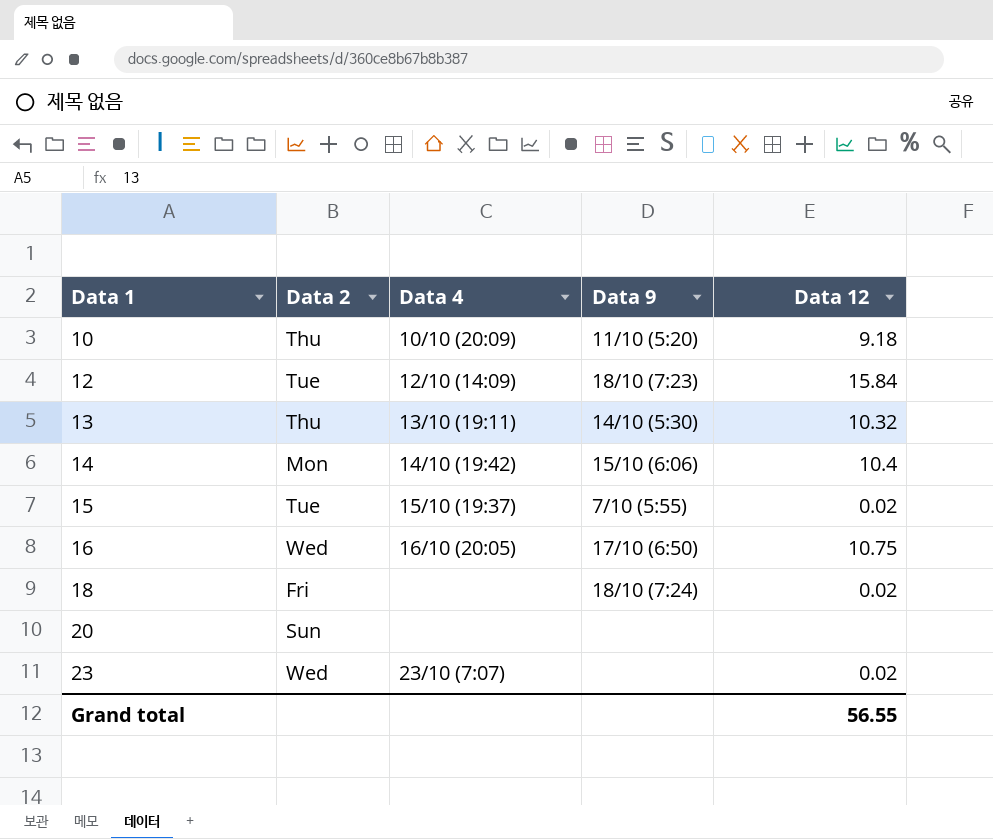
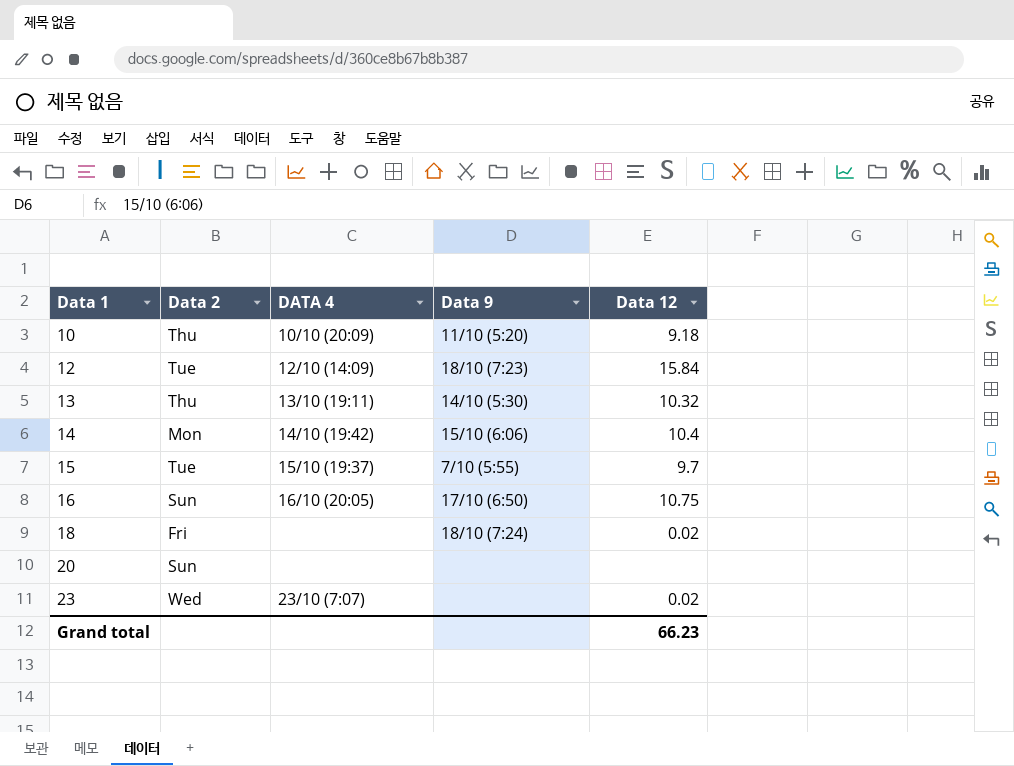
column name: Data 4 -> DATA 4
15 | Data 12: 0.02 -> 9.7
16 | Data 2: Wed -> Sun
Grand total | Data 12: 56.55 -> 66.23

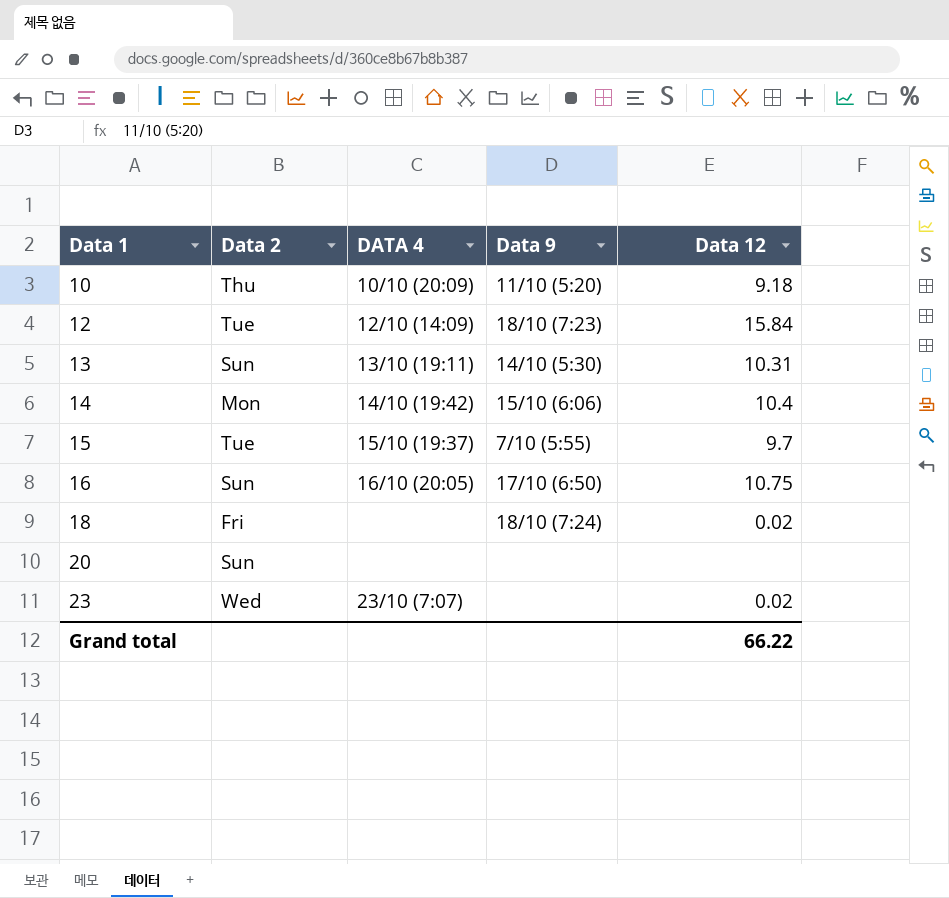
13 | Data 2: Thu -> Sun
13 | Data 12: 10.32 -> 10.31
Grand total | Data 12: 66.23 -> 66.22

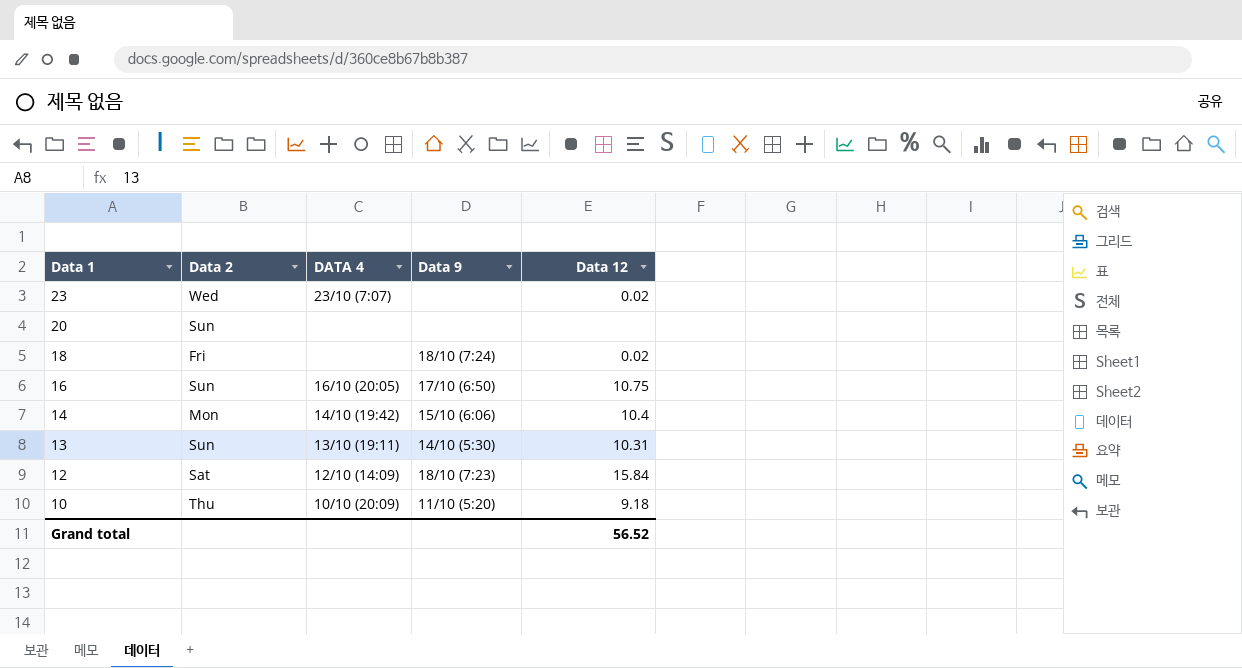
row order: Data 1 ascending -> Data 1 descending
row 15: Tue | 15/10 (19:37) | 7/10 (5:55) | 9.7 -> none
12 | Data 2: Tue -> Sat
Grand total | Data 12: 66.22 -> 56.52

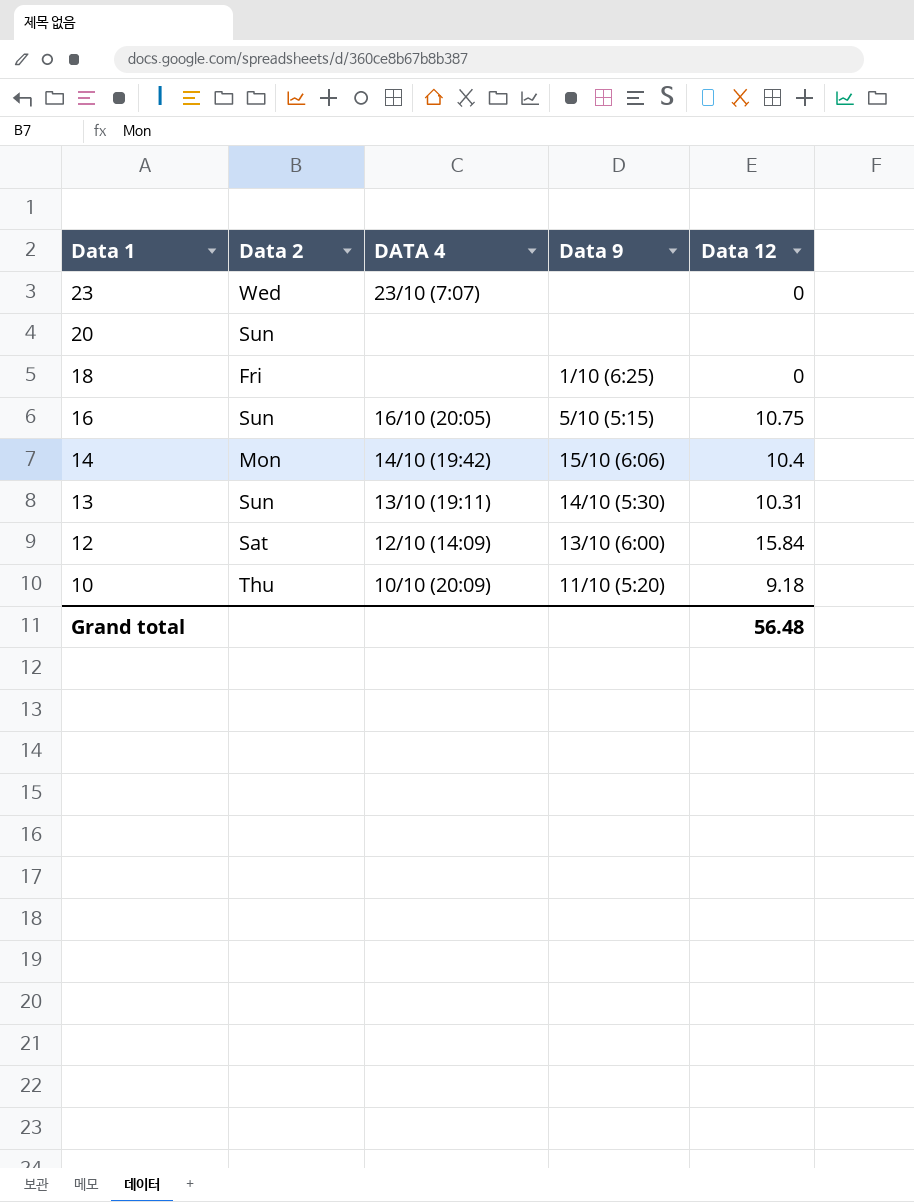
23 | Data 12: 0.02 -> 0
18 | Data 9: 18/10 (7:24) -> 1/10 (6:25)
18 | Data 12: 0.02 -> 0
16 | Data 9: 17/10 (6:50) -> 5/10 (5:15)
12 | Data 9: 18/10 (7:23) -> 13/10 (6:00)
Grand total | Data 12: 56.52 -> 56.48

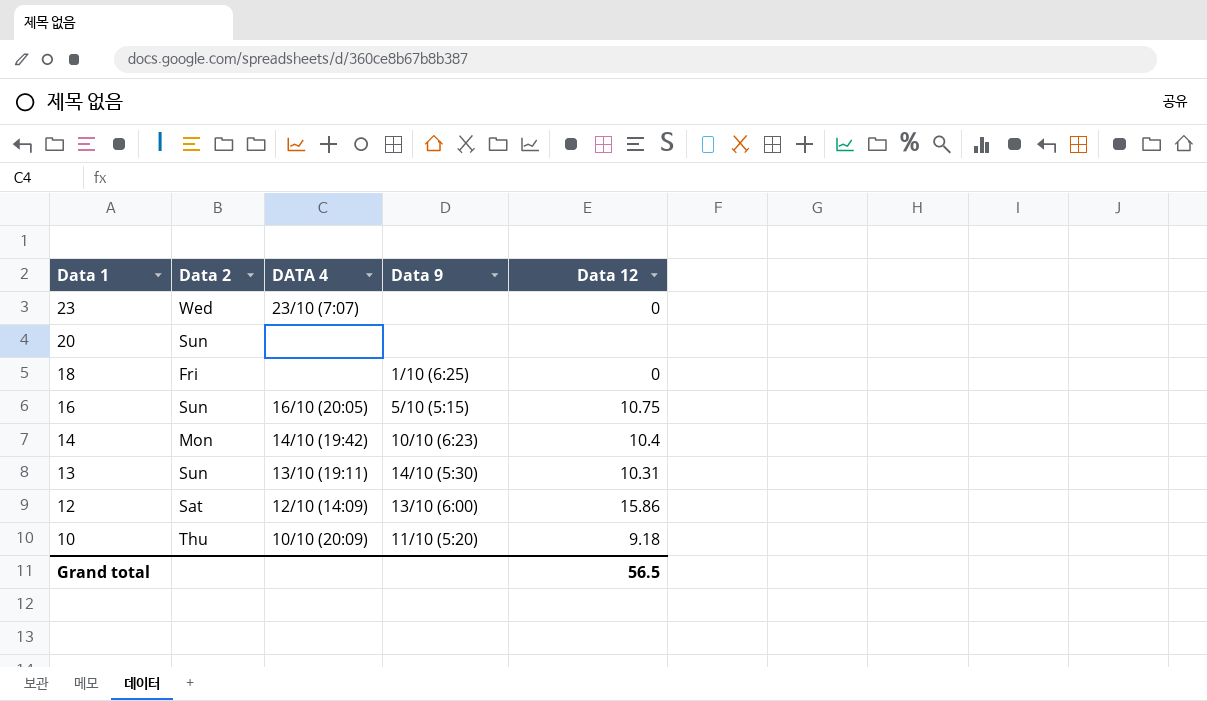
14 | Data 9: 15/10 (6:06) -> 10/10 (6:23)
12 | Data 12: 15.84 -> 15.86
Grand total | Data 12: 56.48 -> 56.5

